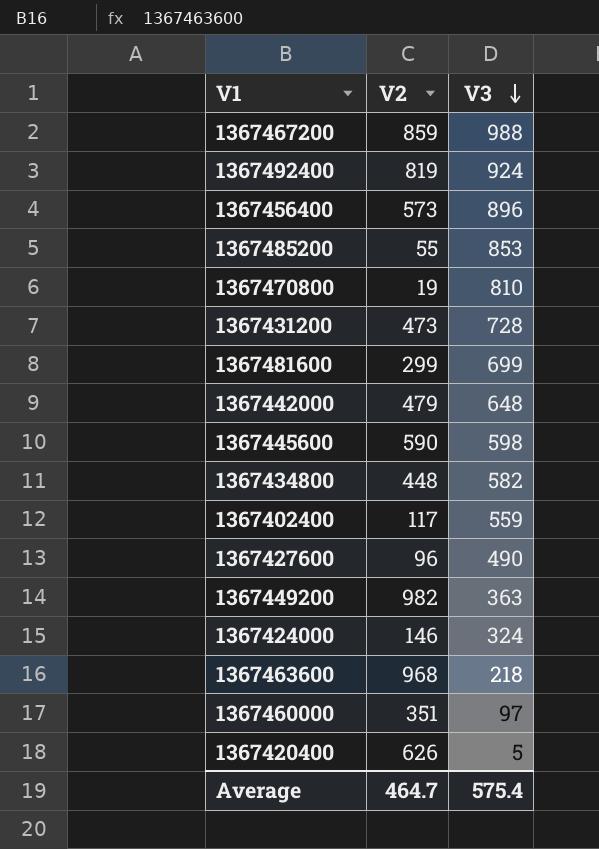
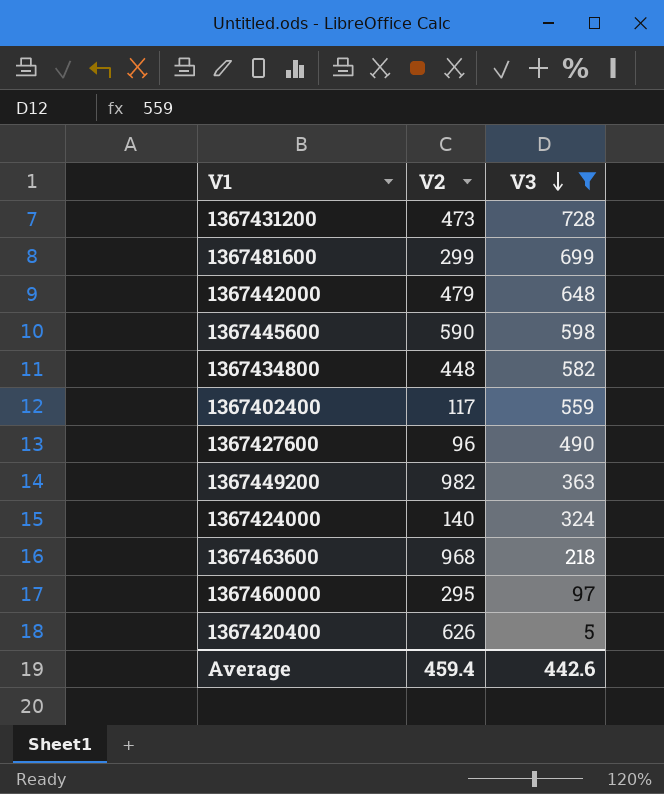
filter: none -> V3 <= 728
1367424000 | V2: 146 -> 140
1367460000 | V2: 351 -> 295
Average | V2: 464.7 -> 459.4
Average | V3: 575.4 -> 442.6

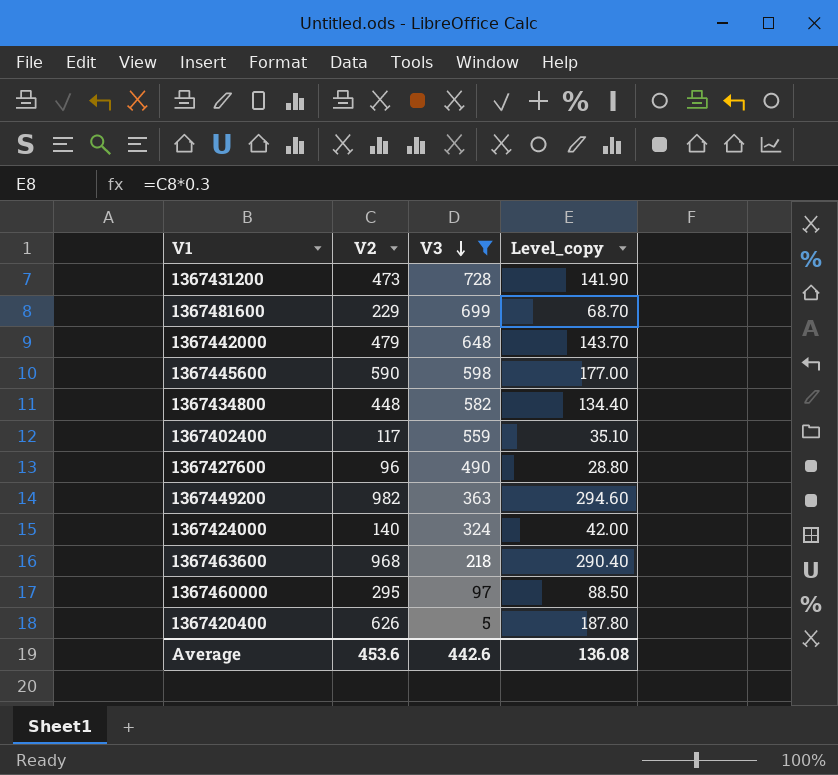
column Level_copy | formula: none -> [V2] * 0.3
1367481600 | V2: 299 -> 229
Average | V2: 459.4 -> 453.6

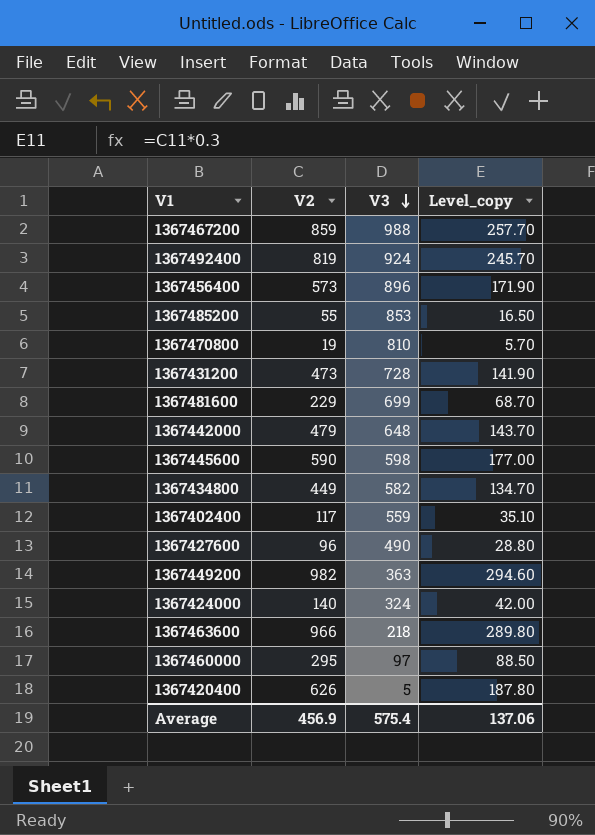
filter: V3 <= 728 -> none
1367434800 | V2: 448 -> 449
1367434800 | Level_copy: 134.40 -> 134.70
1367463600 | V2: 968 -> 966
1367463600 | Level_copy: 290.40 -> 289.80
Average | V2: 453.6 -> 456.9
Average | V3: 442.6 -> 575.4
Average | Level_copy: 136.08 -> 137.06

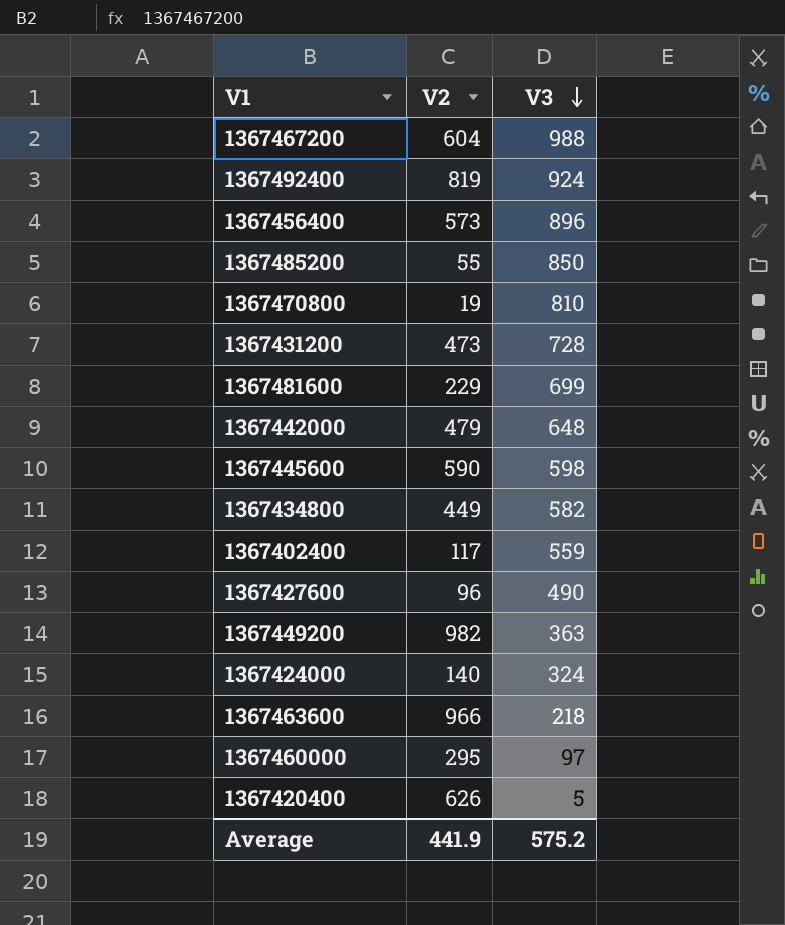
column Level_copy | formula: [V2] * 0.3 -> none
1367467200 | V2: 859 -> 604
1367485200 | V3: 853 -> 850
Average | V2: 456.9 -> 441.9
Average | V3: 575.4 -> 575.2

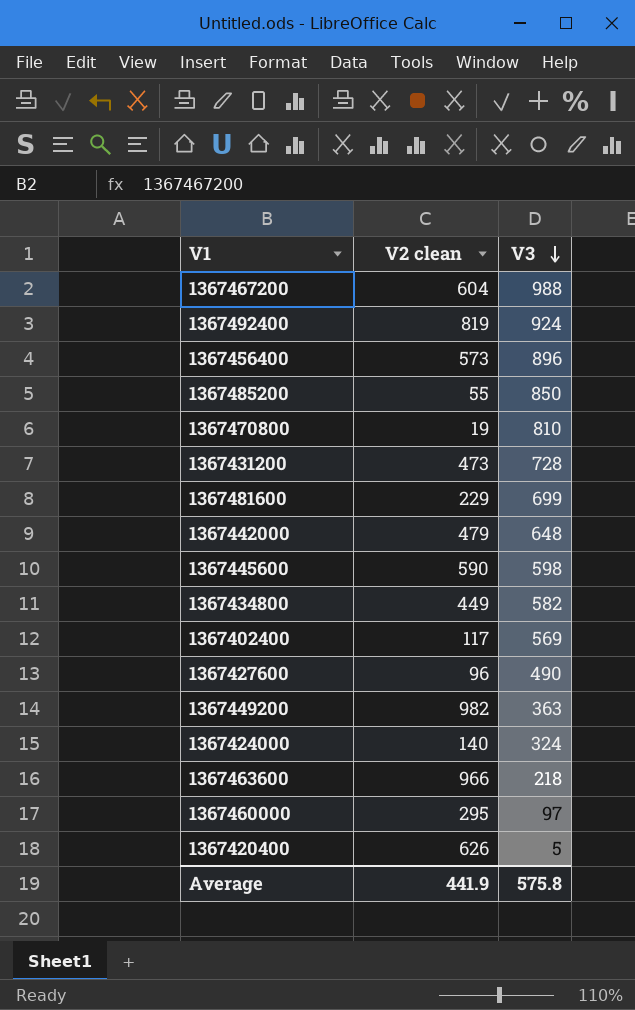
column name: V2 -> V2 clean
1367402400 | V3: 559 -> 569
Average | V3: 575.2 -> 575.8

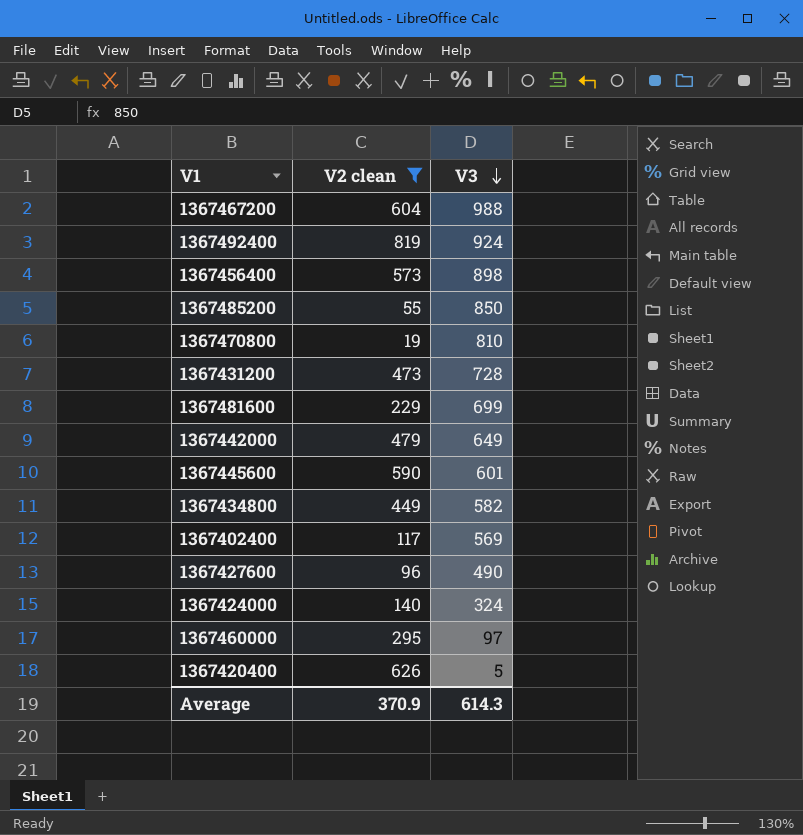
filter: none -> V2 clean <= 819
1367456400 | V3: 896 -> 898
1367442000 | V3: 648 -> 649
1367445600 | V3: 598 -> 601
Average | V2 clean: 441.9 -> 370.9
Average | V3: 575.8 -> 614.3

